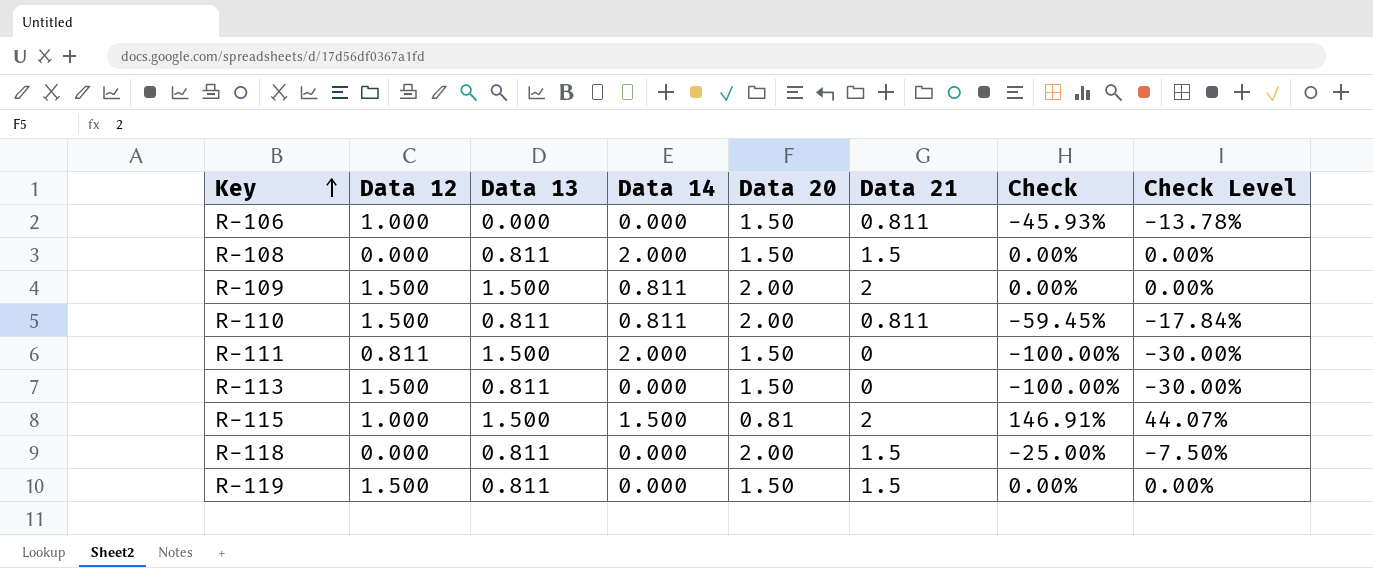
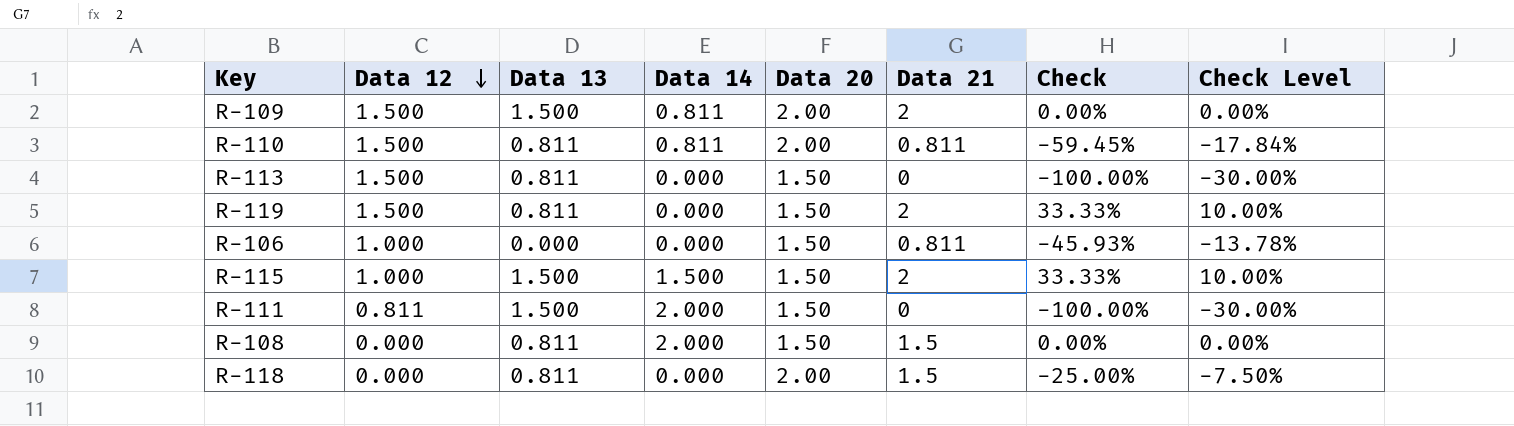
row order: Key ascending -> Data 12 descending
R-119 | Data 21: 1.5 -> 2
R-119 | Check: 0.00% -> 33.33%
R-119 | Check Level: 0.00% -> 10.00%
R-115 | Data 20: 0.81 -> 1.50
R-115 | Check: 146.91% -> 33.33%
R-115 | Check Level: 44.07% -> 10.00%

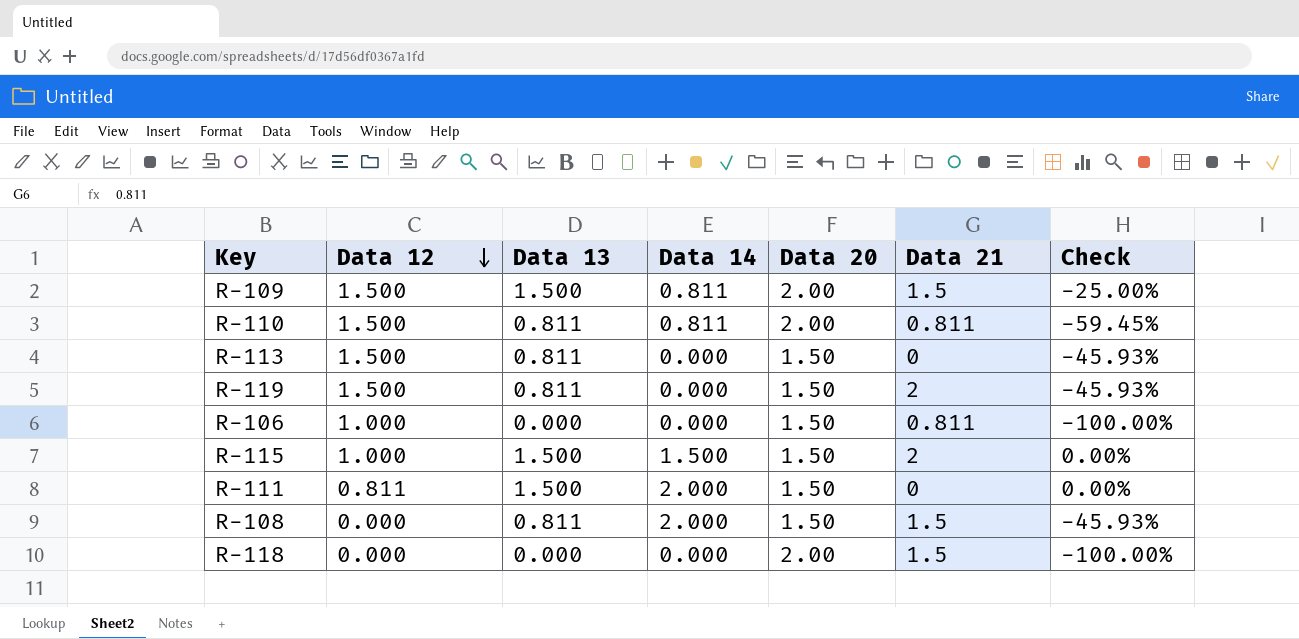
column Check Level | formula: [Check] * 0.3 -> none
column Check | formula: ([Data 21] - [Data 20]) / [Data 20] -> ([Data 13] - [Data 20]) / [Data 20]
R-109 | Data 21: 2 -> 1.5
R-118 | Data 13: 0.811 -> 0.000

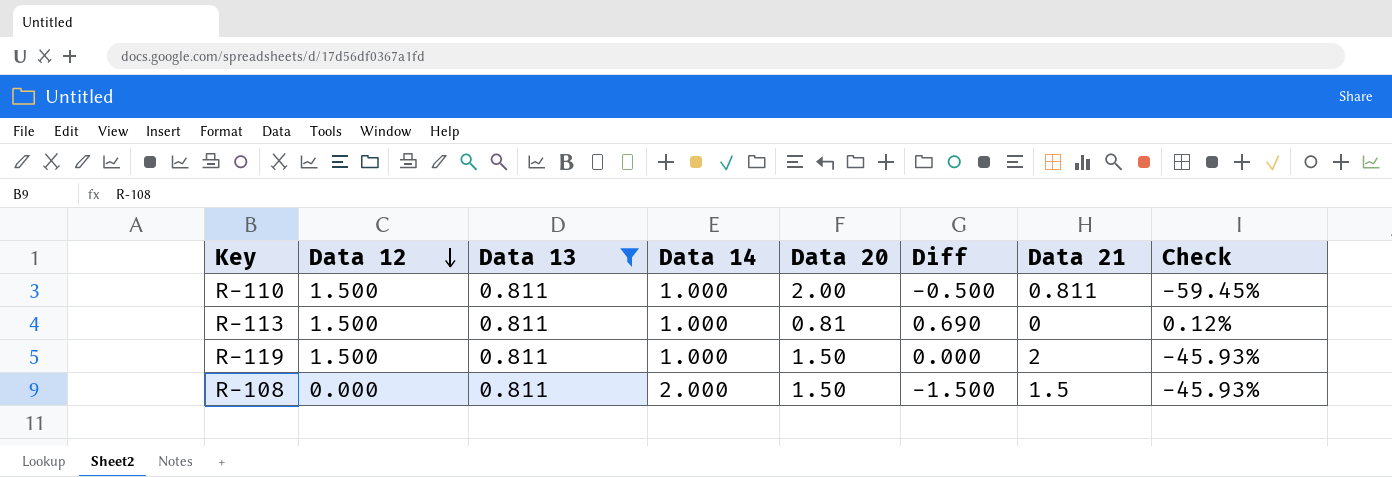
filter: none -> Data 13 = 0.811
column Diff | formula: none -> [Data 12] - [Data 20]
R-110 | Data 14: 0.811 -> 1.000
R-113 | Data 14: 0.000 -> 1.000
R-113 | Data 20: 1.50 -> 0.81
R-113 | Check: -45.93% -> 0.12%
R-119 | Data 14: 0.000 -> 1.000

